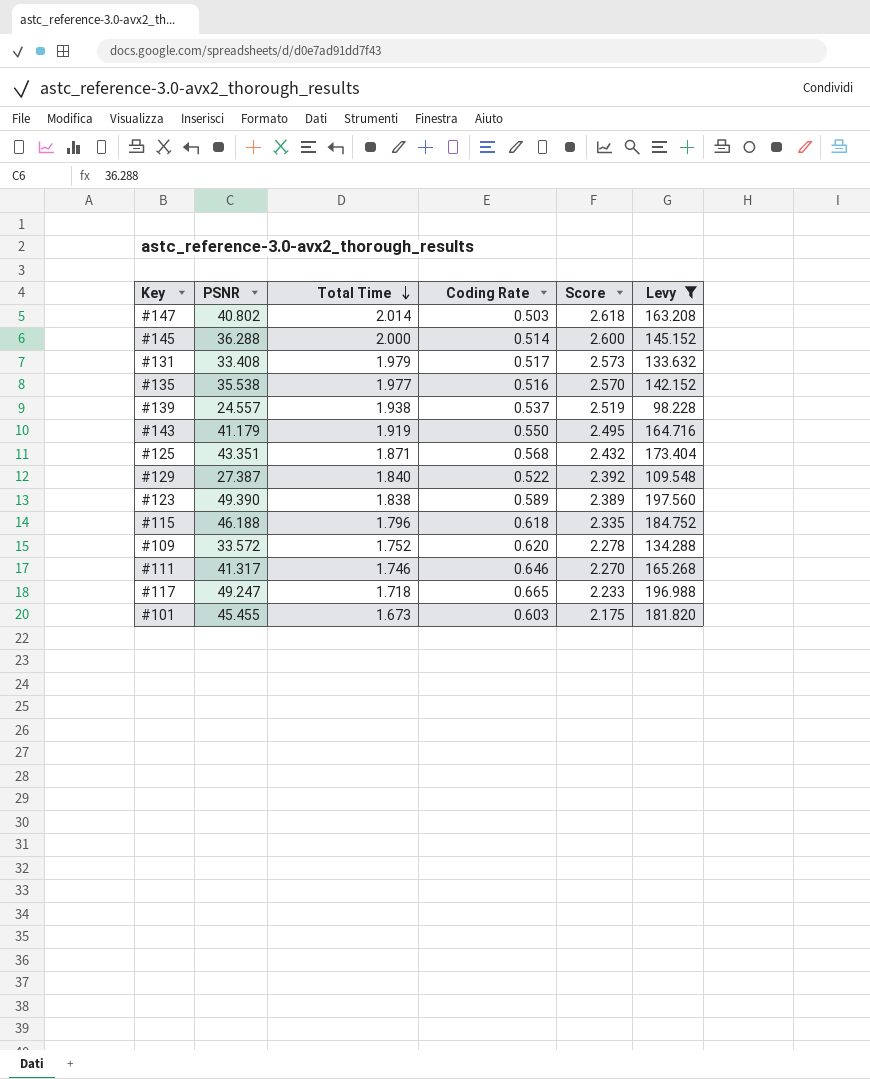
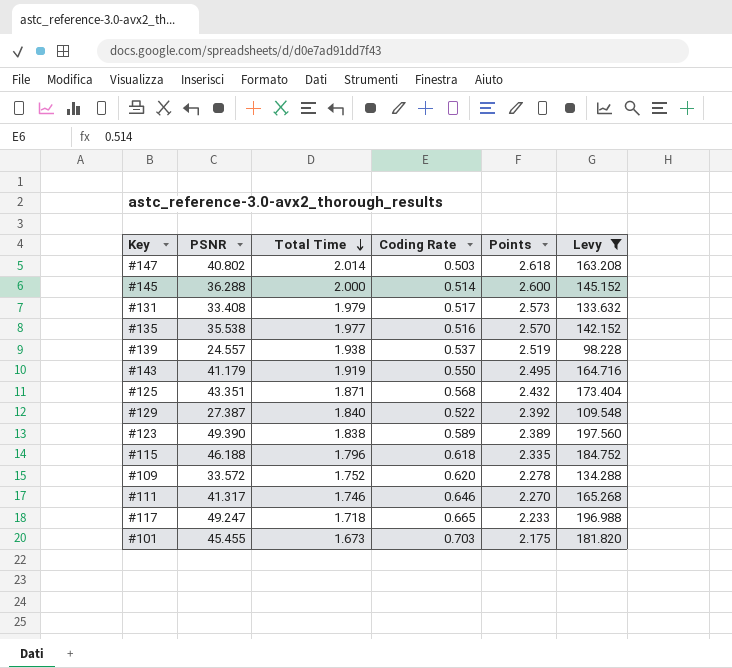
column name: Score -> Points
#101 | Coding Rate: 0.603 -> 0.703

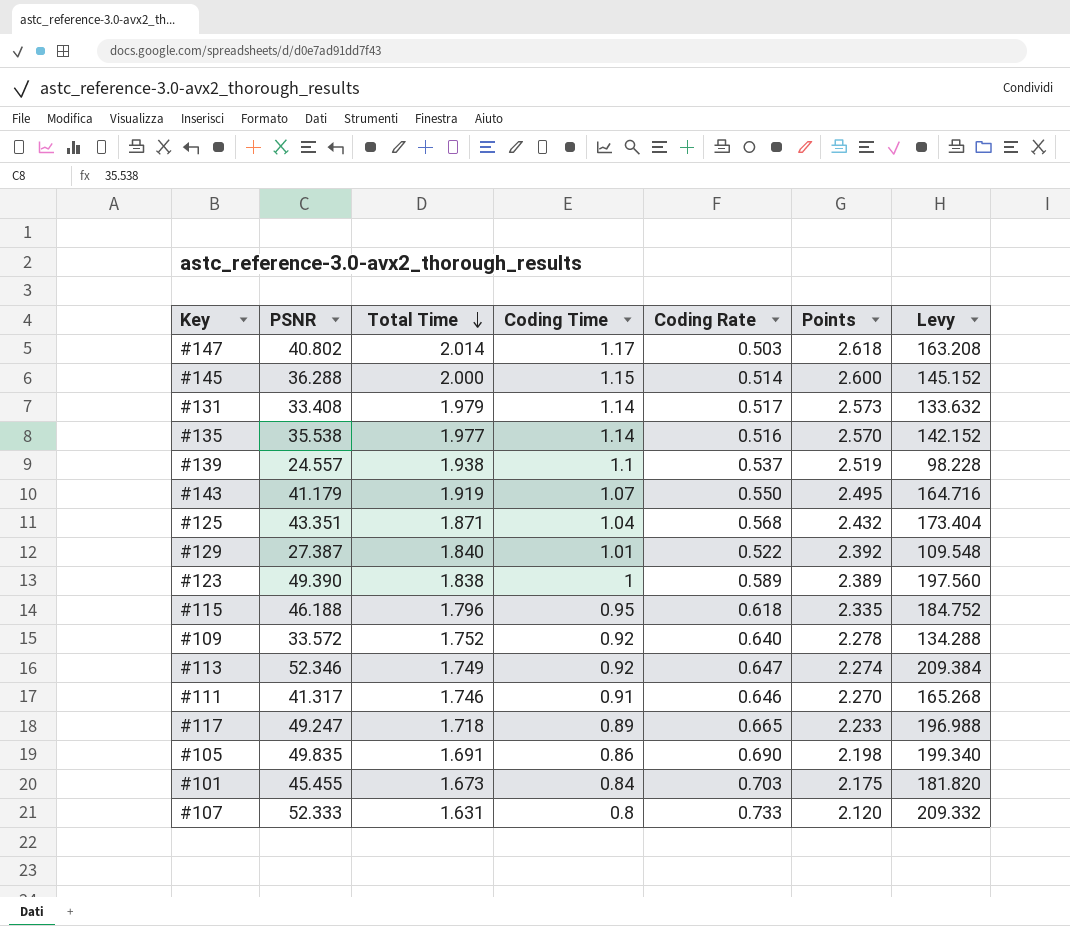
filter: Levy <= 197.560 -> none
column Coding Time | position: none -> 4
#109 | Coding Rate: 0.620 -> 0.640

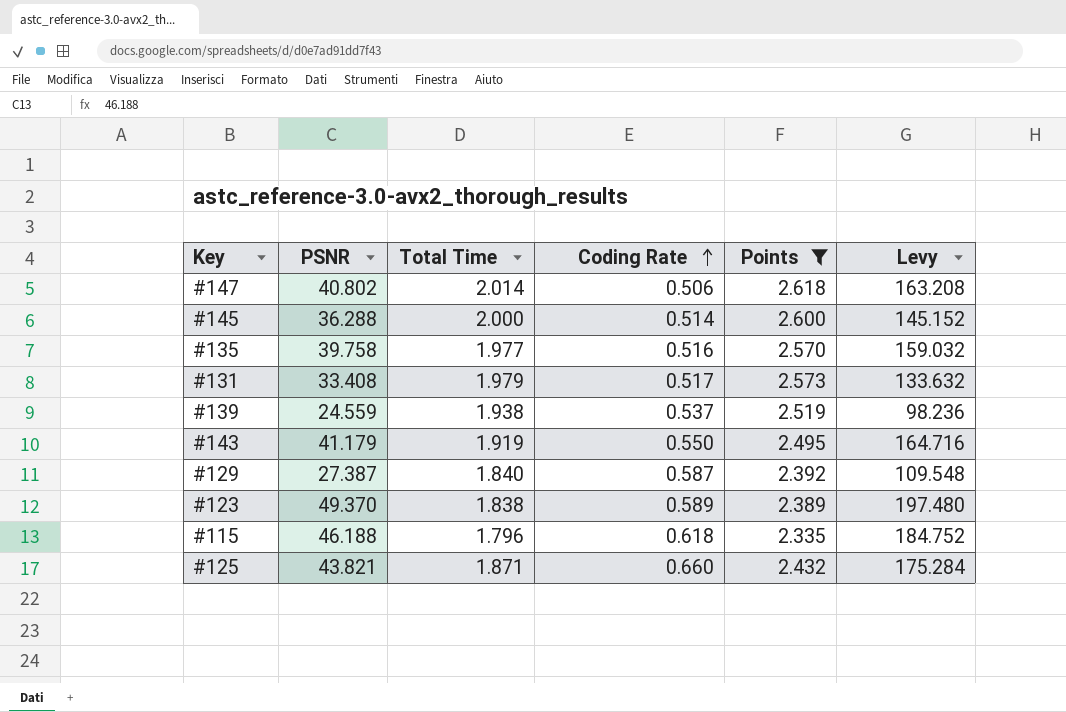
filter: none -> Points >= 2.335
row order: Total Time descending -> Coding Rate ascending
column Coding Time | position: 4 -> none
#147 | Coding Rate: 0.503 -> 0.506
#135 | PSNR: 35.538 -> 39.758
#135 | Levy: 142.152 -> 159.032
#139 | PSNR: 24.557 -> 24.559
#139 | Levy: 98.228 -> 98.236
#129 | Coding Rate: 0.522 -> 0.587
#123 | PSNR: 49.390 -> 49.370
#123 | Levy: 197.560 -> 197.480
#125 | PSNR: 43.351 -> 43.821
#125 | Coding Rate: 0.568 -> 0.660
#125 | Levy: 173.404 -> 175.284

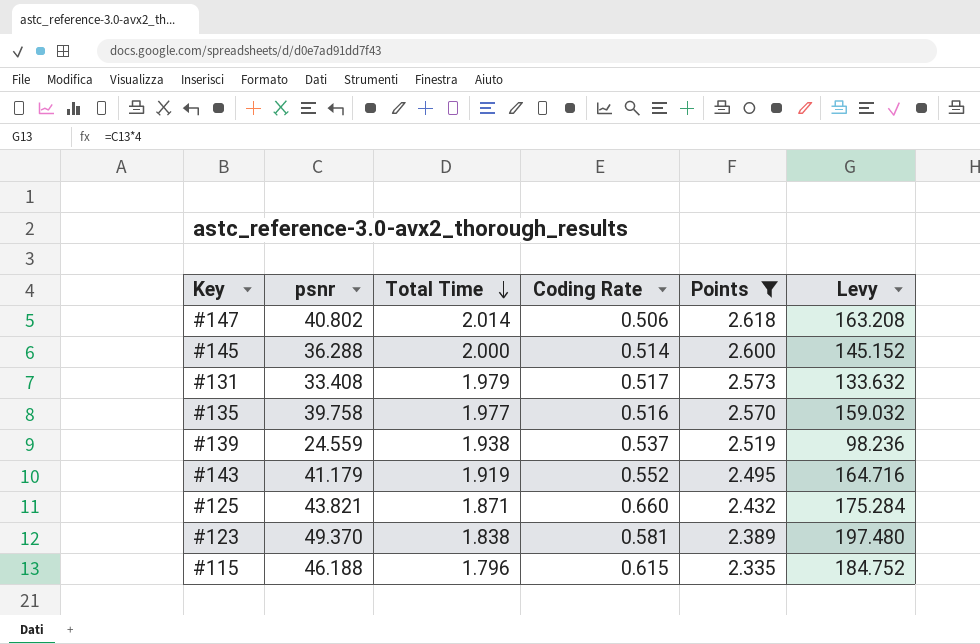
row order: Coding Rate ascending -> Total Time descending
column name: PSNR -> psnr
row #129: 27.387 | 1.840 | 0.587 | 2.392 | 109.548 -> none
#143 | Coding Rate: 0.550 -> 0.552
#123 | Coding Rate: 0.589 -> 0.581
#115 | Coding Rate: 0.618 -> 0.615

